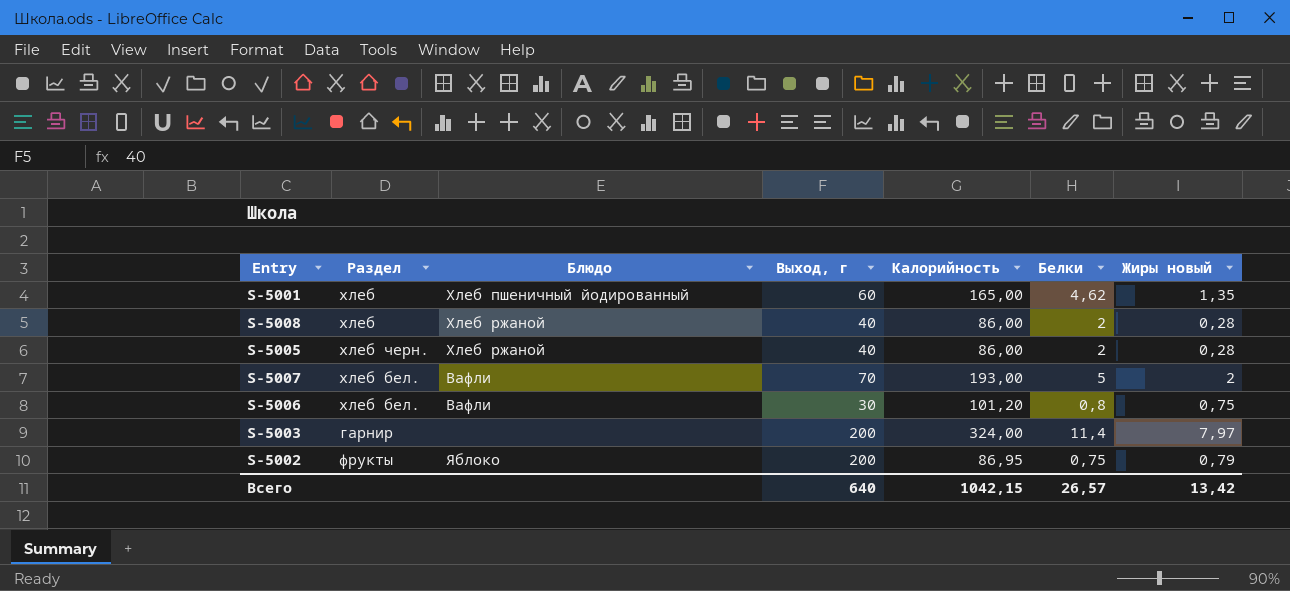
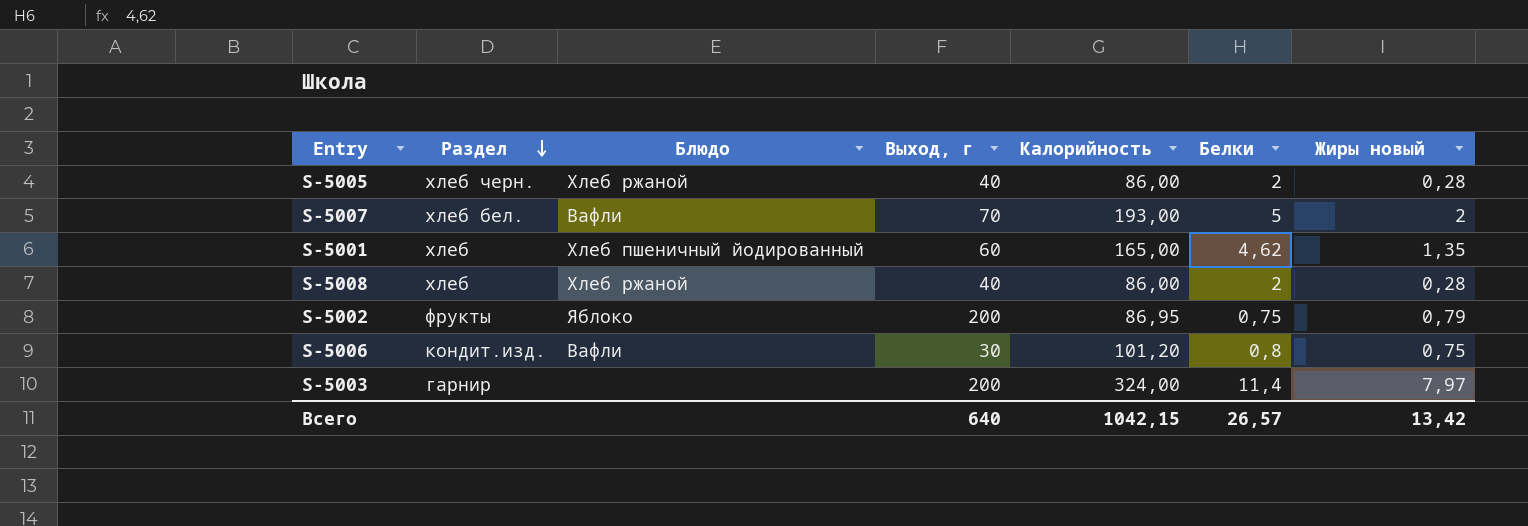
row order: none -> Раздел descending
S-5006 | Раздел: хлеб бел. -> кондит.изд.

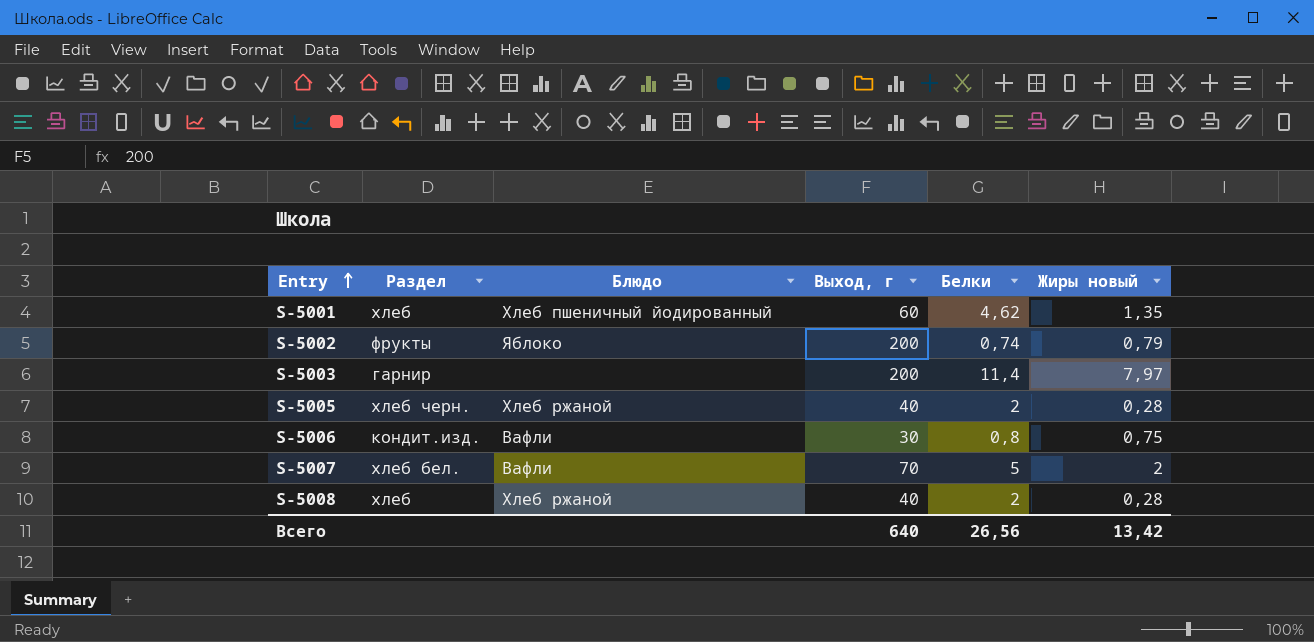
row order: Раздел descending -> Entry ascending
column Калорийность | position: 5 -> none
S-5002 | Белки: 0,75 -> 0,74
Всего | Белки: 26,57 -> 26,56

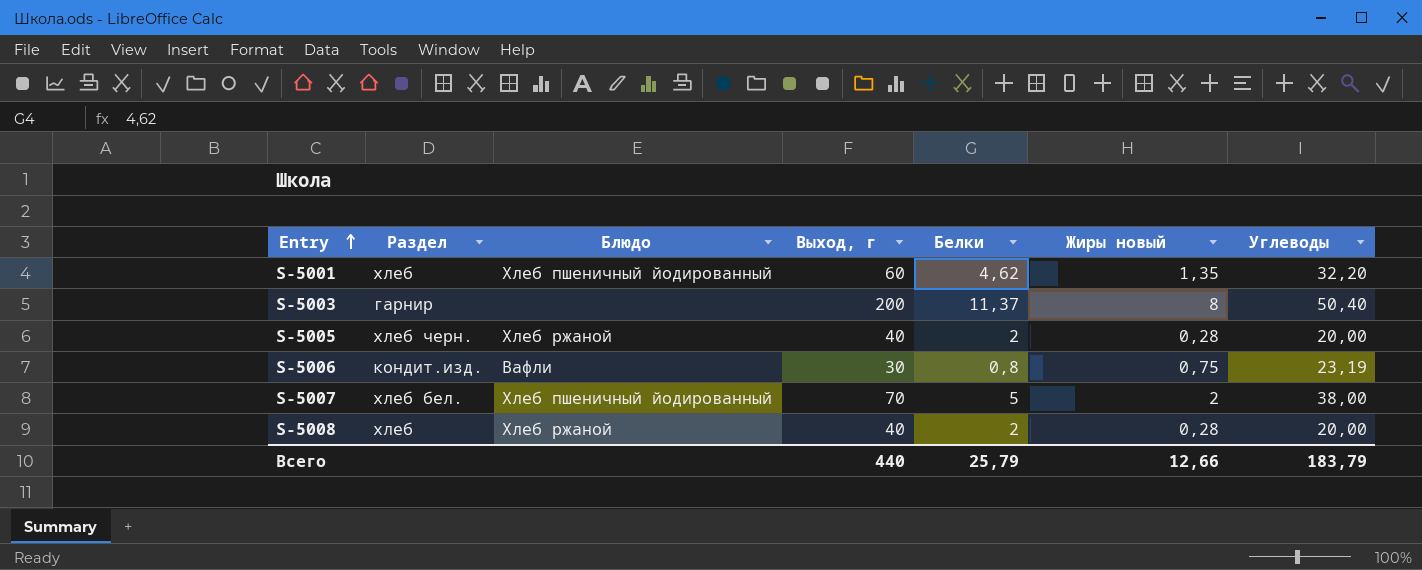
column Углеводы | position: none -> 7
row S-5002: фрукты | Яблоко | 200 | 0,74 | 0,79 -> none
S-5003 | Белки: 11,4 -> 11,37
S-5003 | Жиры новый: 7,97 -> 8
S-5007 | Блюдо: Вафли -> Хлеб пшеничный йодированный
Всего | Выход, г: 640 -> 440
Всего | Белки: 26,56 -> 25,79
Всего | Жиры новый: 13,42 -> 12,66

